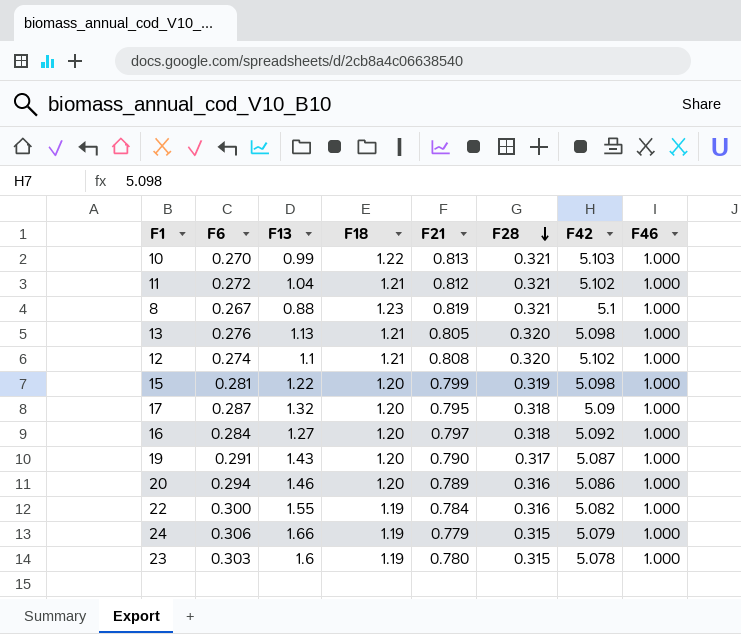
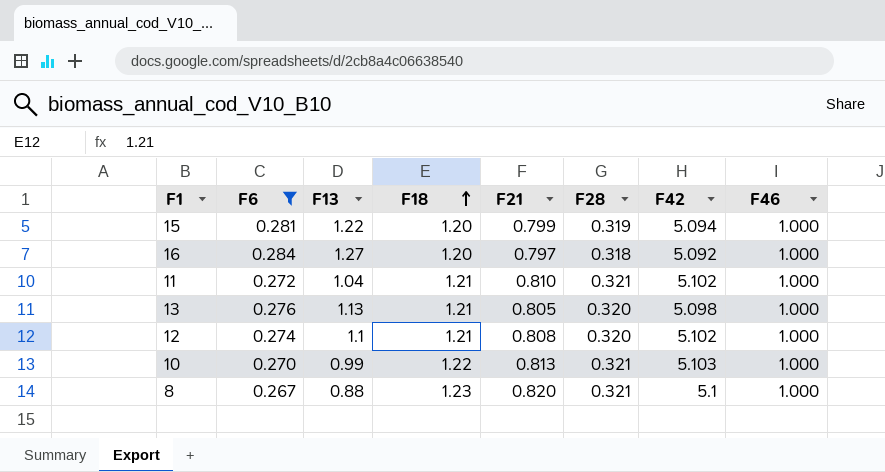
filter: none -> F6 <= 0.284
row order: F28 descending -> F18 ascending
15 | F42: 5.098 -> 5.094
11 | F21: 0.812 -> 0.810
8 | F21: 0.819 -> 0.820

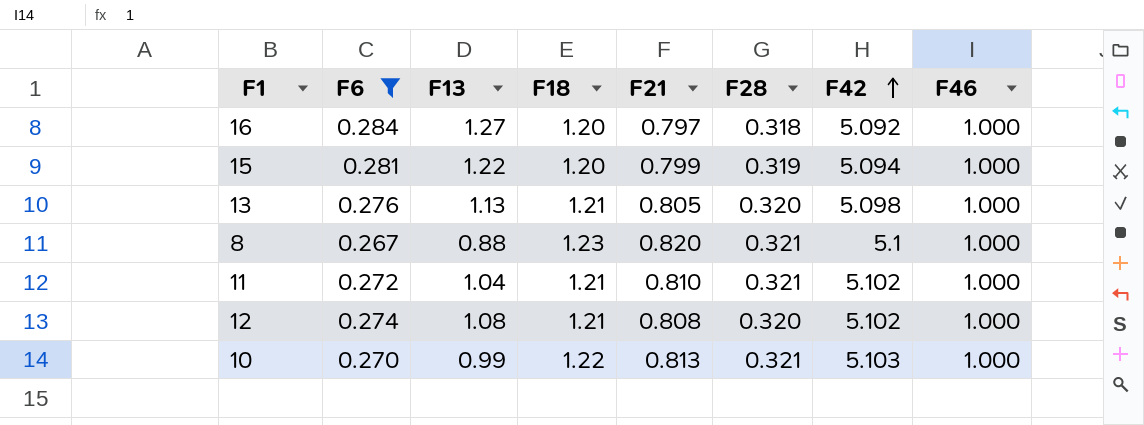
row order: F18 ascending -> F42 ascending
12 | F13: 1.1 -> 1.08

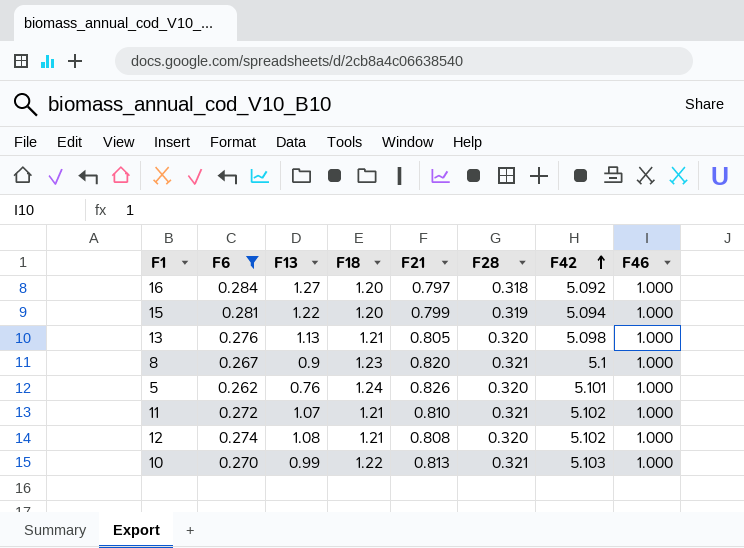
8 | F13: 0.88 -> 0.9
row 5: none -> 0.262 | 0.76 | 1.24 | 0.826 | 0.320 | 5.101 | 1.000
11 | F13: 1.04 -> 1.07

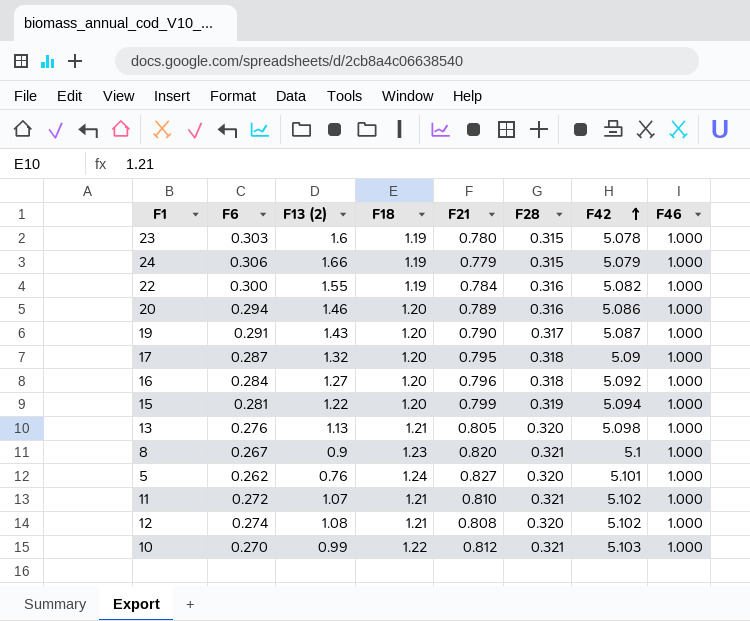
filter: F6 <= 0.284 -> none
column name: F13 -> F13 (2)
16 | F21: 0.797 -> 0.796
5 | F21: 0.826 -> 0.827
10 | F21: 0.813 -> 0.812

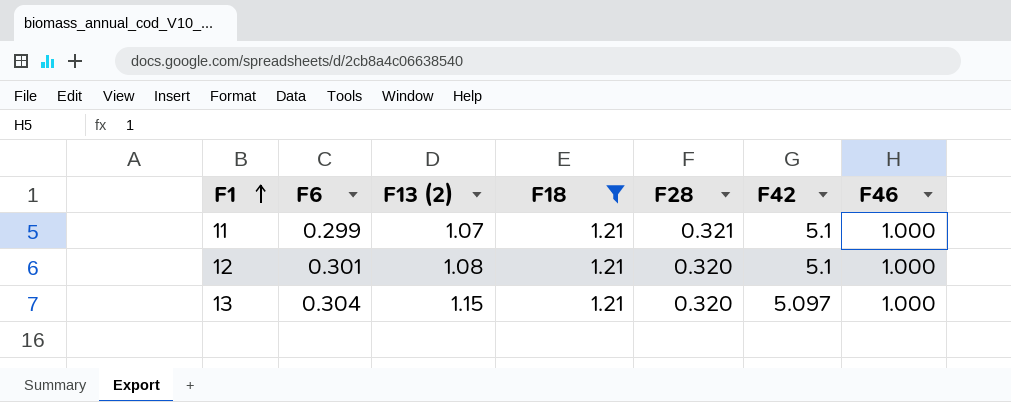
filter: none -> F18 = 1.21
row order: F42 ascending -> F1 ascending
column F21 | position: 5 -> none
11 | F6: 0.272 -> 0.299
11 | F42: 5.102 -> 5.1
12 | F6: 0.274 -> 0.301
12 | F42: 5.102 -> 5.1
13 | F6: 0.276 -> 0.304
13 | F13 (2): 1.13 -> 1.15
13 | F42: 5.098 -> 5.097

